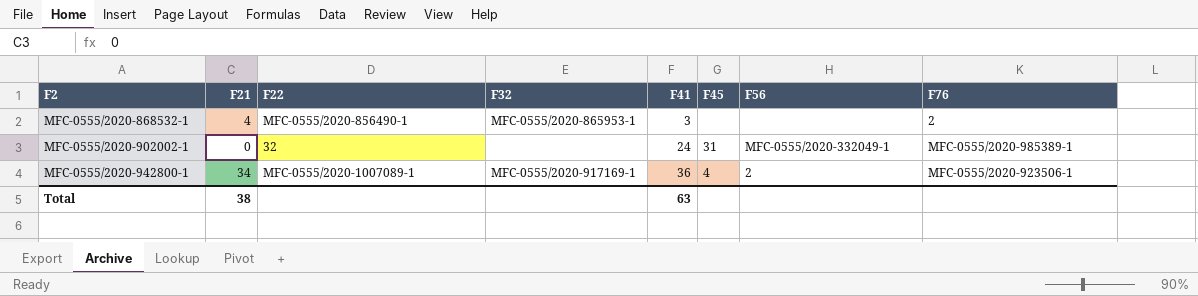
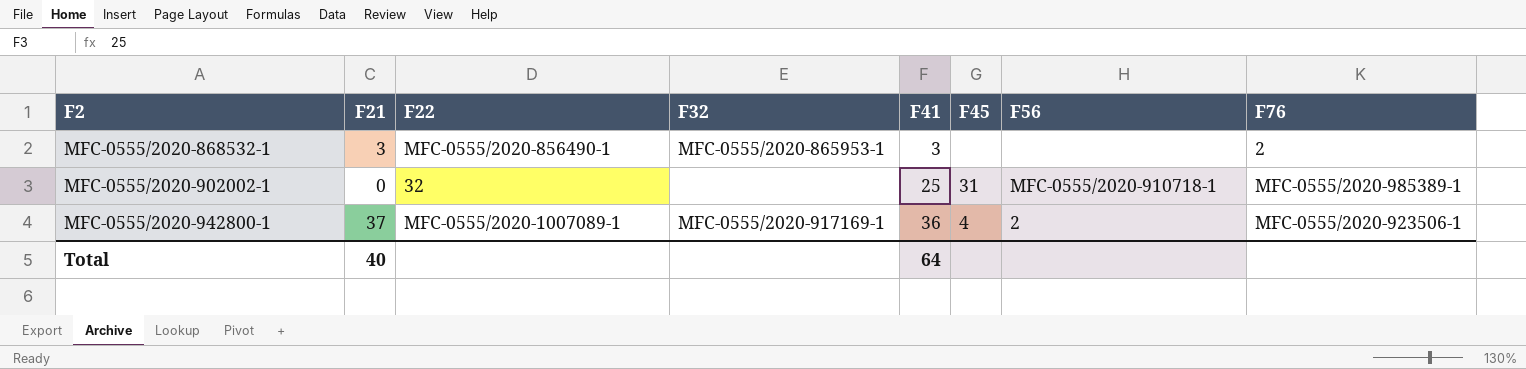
MFC-0555/2020-868532-1 | F21: 4 -> 3
MFC-0555/2020-902002-1 | F41: 24 -> 25
MFC-0555/2020-902002-1 | F56: MFC-0555/2020-332049-1 -> MFC-0555/2020-910718-1
MFC-0555/2020-942800-1 | F21: 34 -> 37
Total | F21: 38 -> 40
Total | F41: 63 -> 64

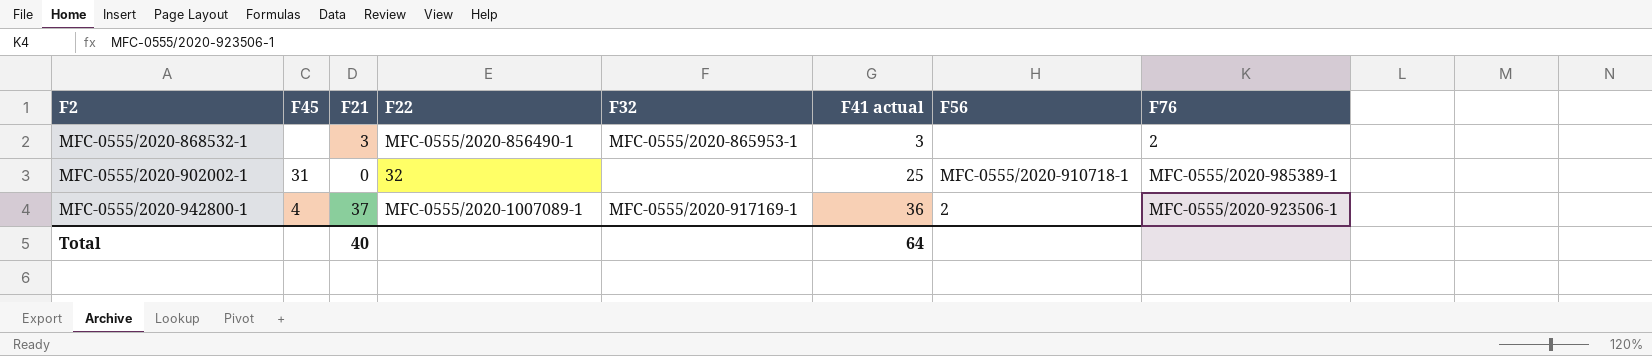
column F45 | position: 6 -> 2
column name: F41 -> F41 actual

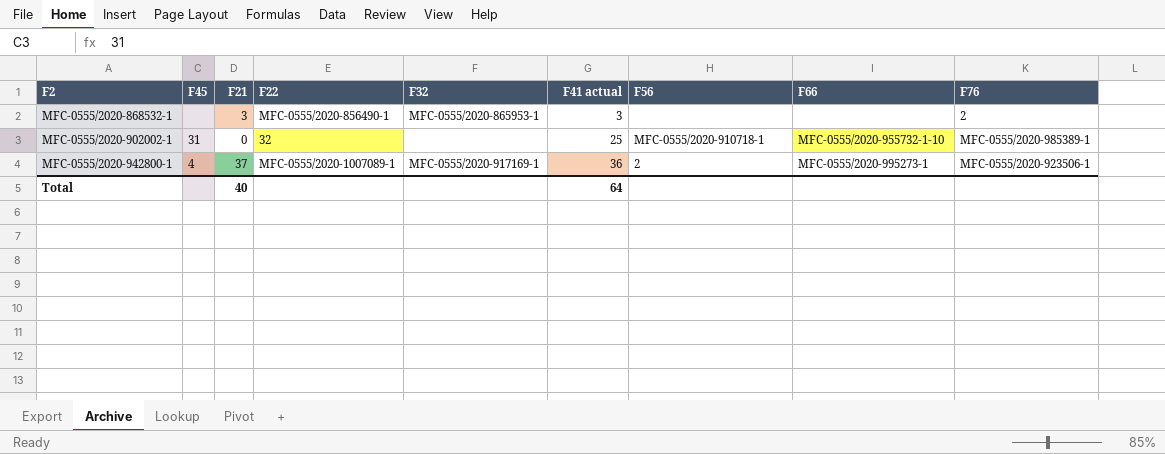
column F66 | position: none -> 8

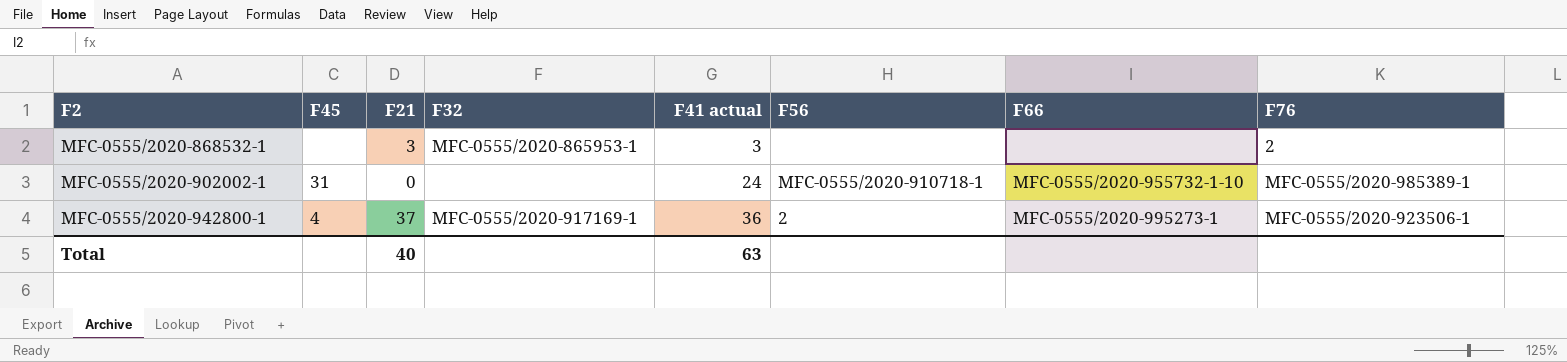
column F22 | position: 4 -> none
MFC-0555/2020-902002-1 | F41 actual: 25 -> 24
Total | F41 actual: 64 -> 63

